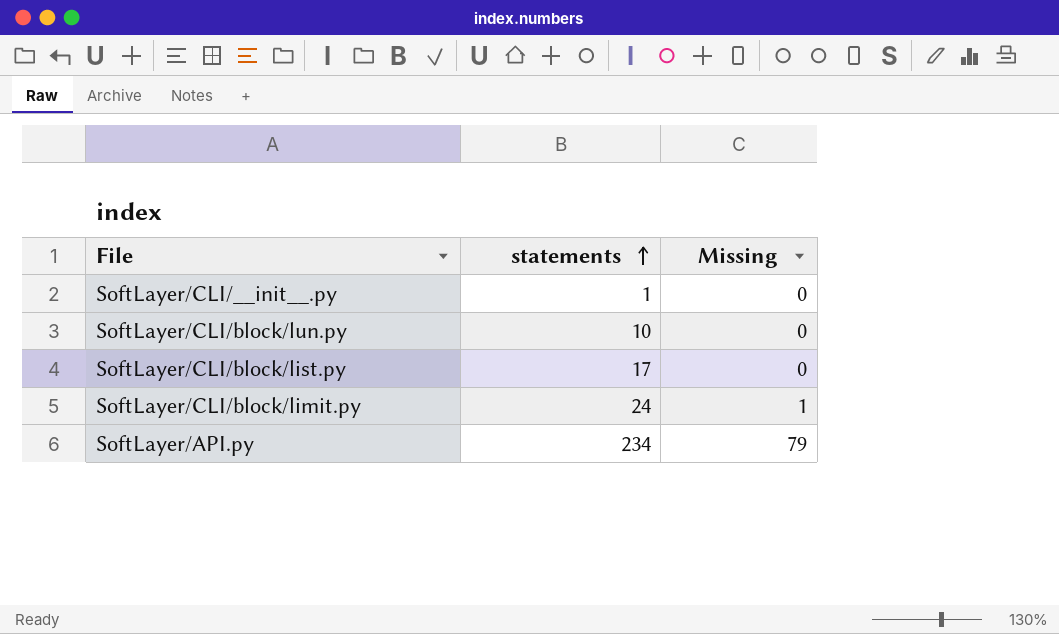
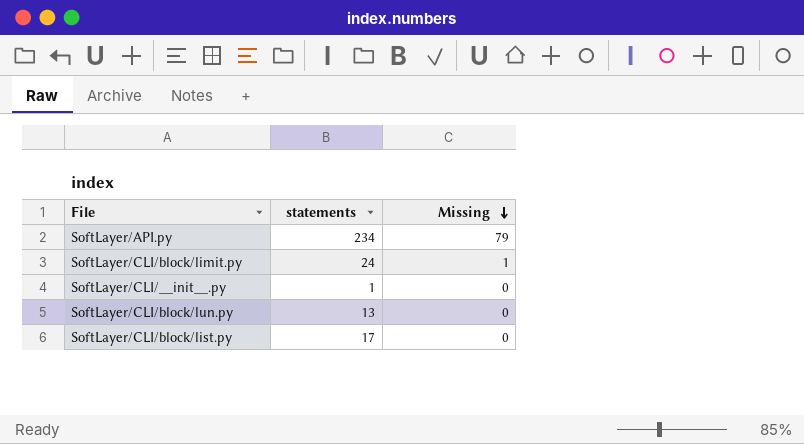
row order: statements ascending -> Missing descending
SoftLayer/CLI/block/lun.py | statements: 10 -> 13

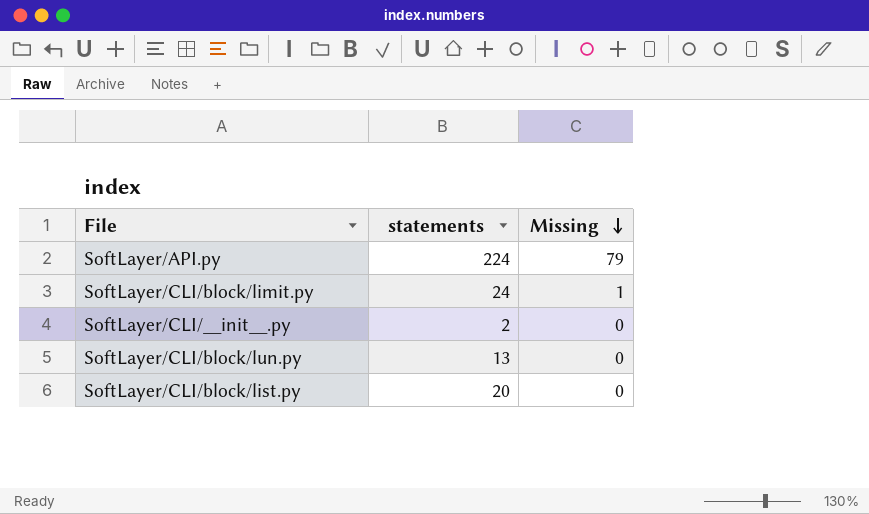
SoftLayer/API.py | statements: 234 -> 224
SoftLayer/CLI/__init__.py | statements: 1 -> 2
SoftLayer/CLI/block/list.py | statements: 17 -> 20

